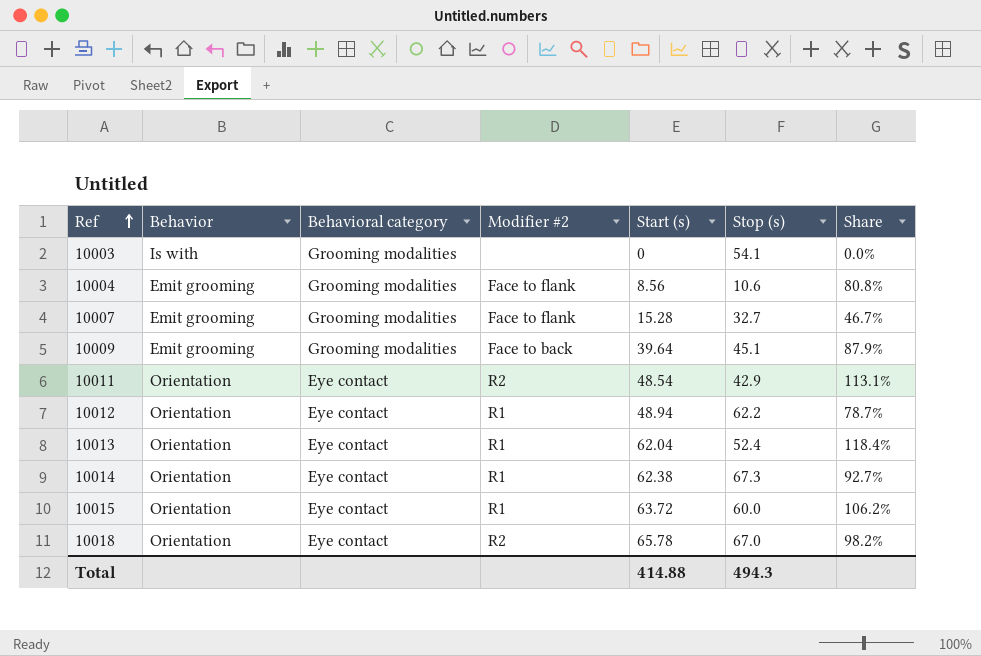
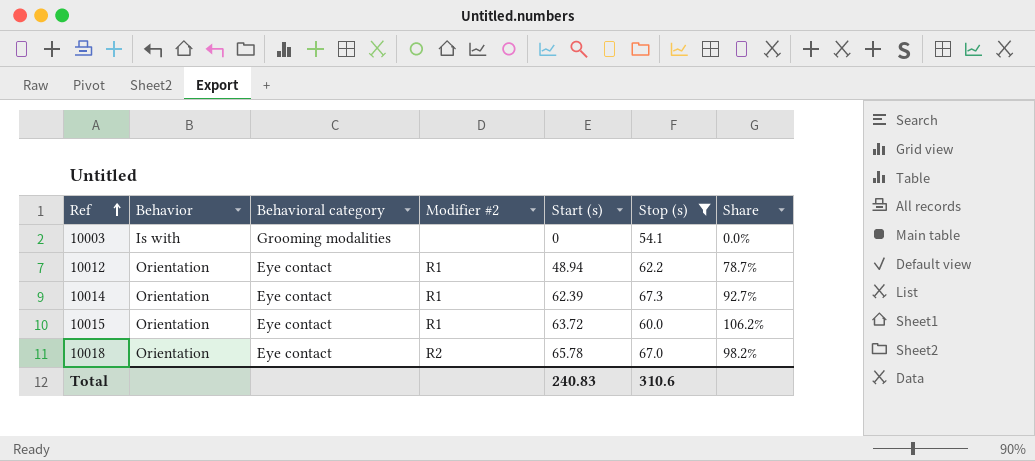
filter: none -> Stop (s) >= 54.1
10014 | Start (s): 62.38 -> 62.39
Total | Start (s): 414.88 -> 240.83
Total | Stop (s): 494.3 -> 310.6

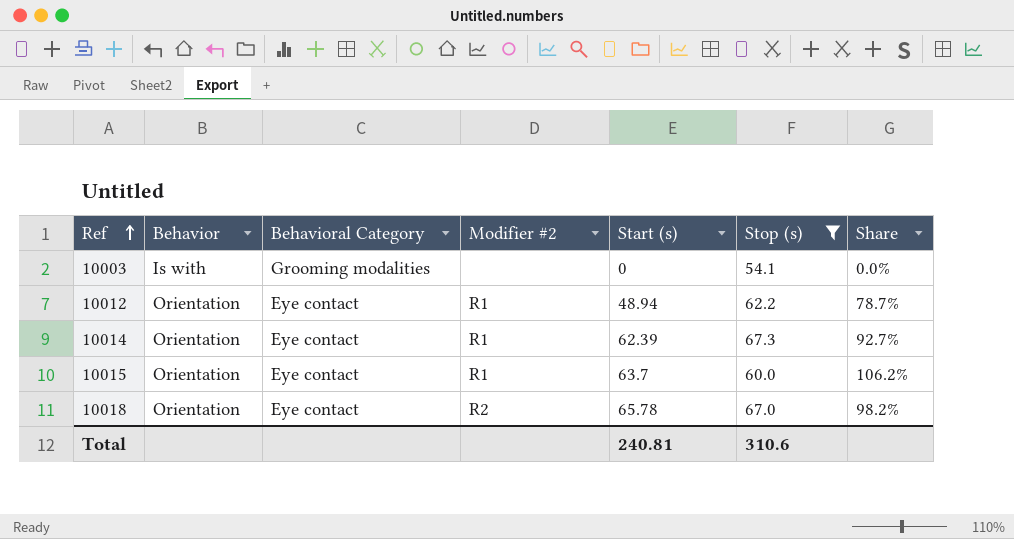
column name: Behavioral category -> Behavioral Category
10015 | Start (s): 63.72 -> 63.7
Total | Start (s): 240.83 -> 240.81

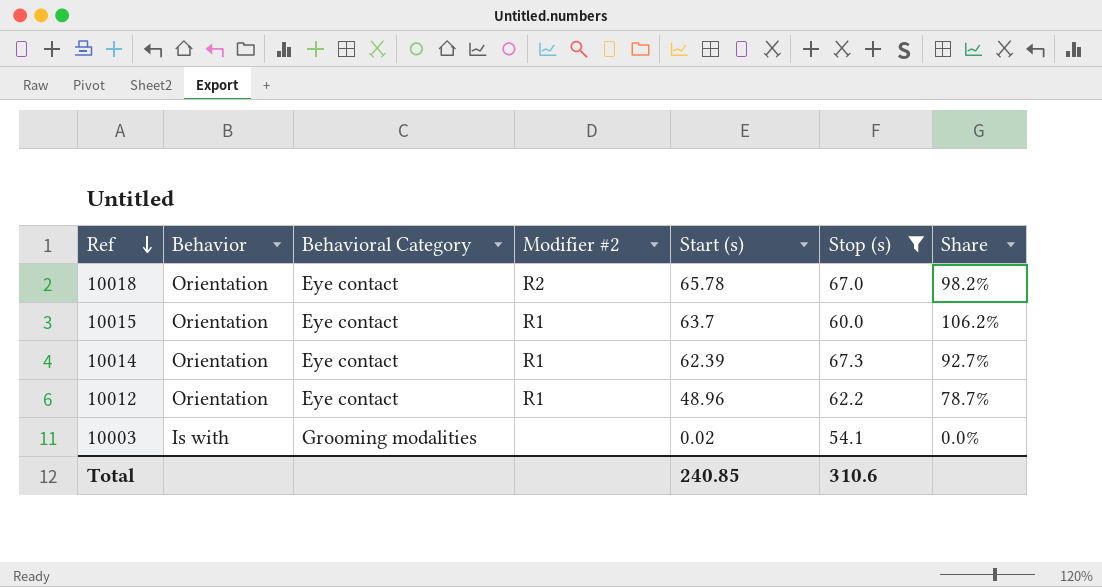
row order: Ref ascending -> Ref descending
10012 | Start (s): 48.94 -> 48.96
10003 | Start (s): 0 -> 0.02
Total | Start (s): 240.81 -> 240.85

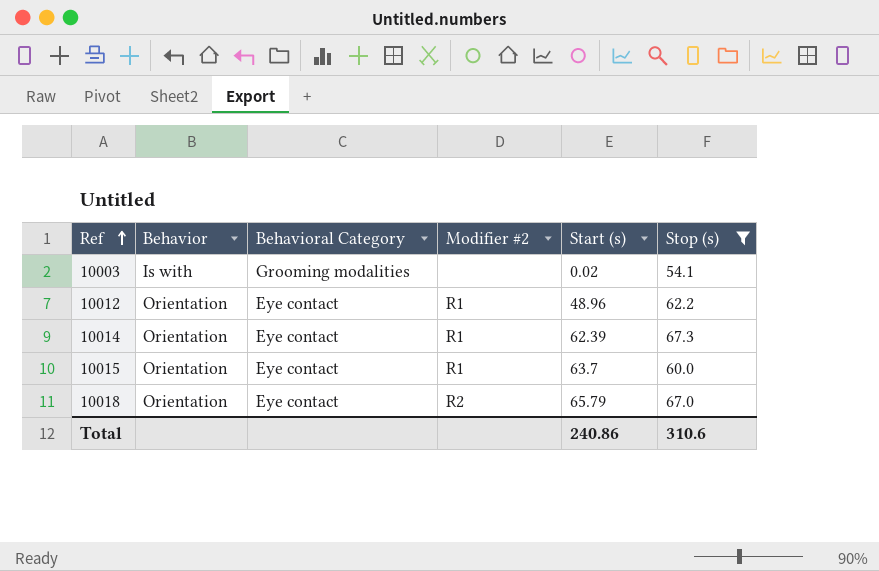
row order: Ref descending -> Ref ascending
column Share | formula: [Start (s)] / [Stop (s)] -> none
10018 | Start (s): 65.78 -> 65.79
Total | Start (s): 240.85 -> 240.86

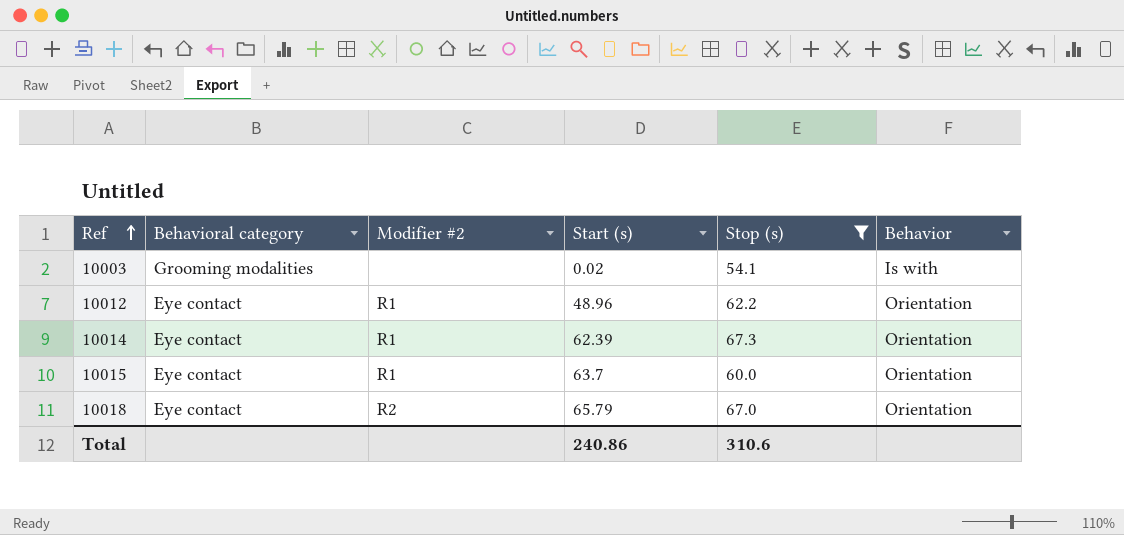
column name: Behavioral Category -> Behavioral category
column Behavior | position: 2 -> 6

